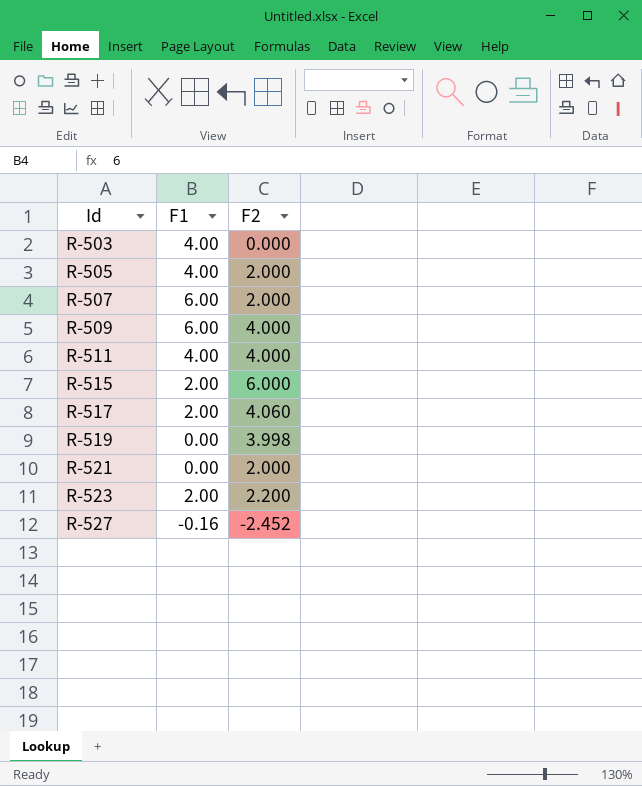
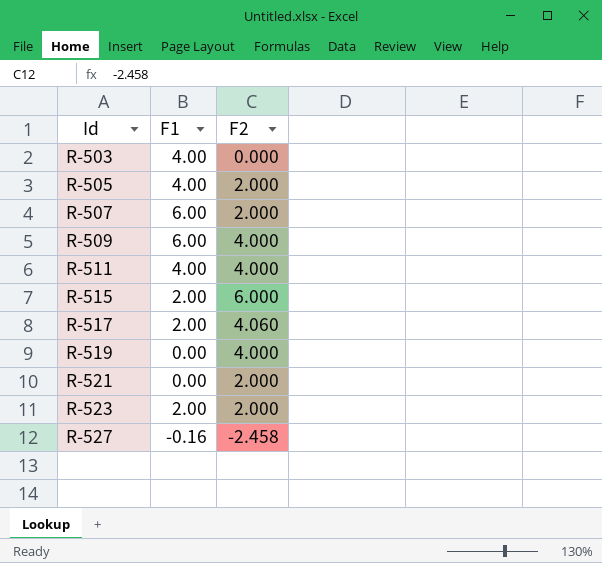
R-519 | F2: 3.998 -> 4.000
R-523 | F2: 2.200 -> 2.000
R-527 | F2: -2.452 -> -2.458

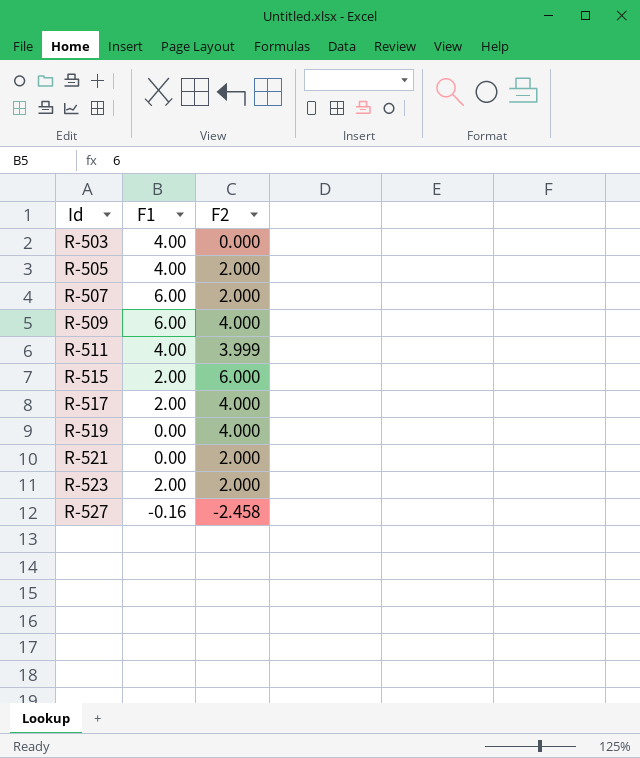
R-511 | F2: 4.000 -> 3.999
R-517 | F2: 4.060 -> 4.000

